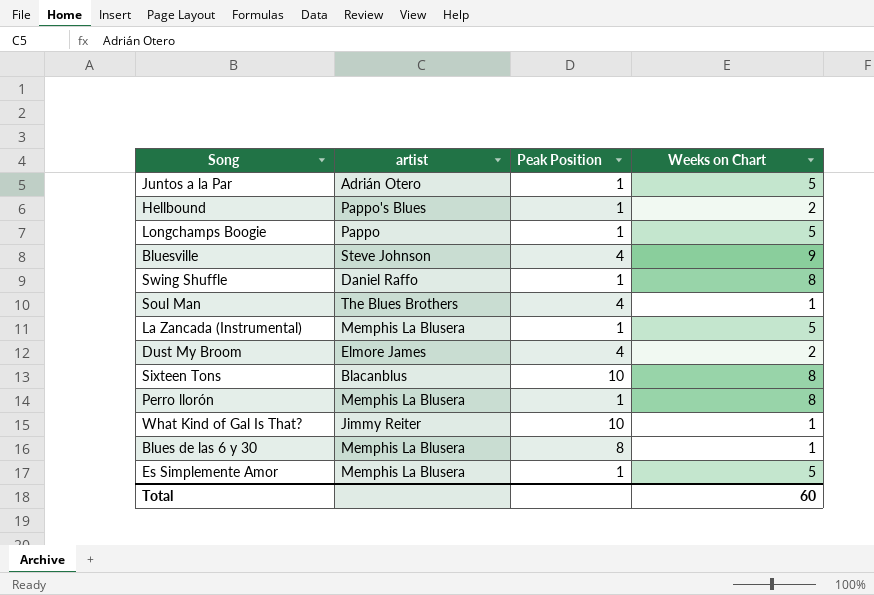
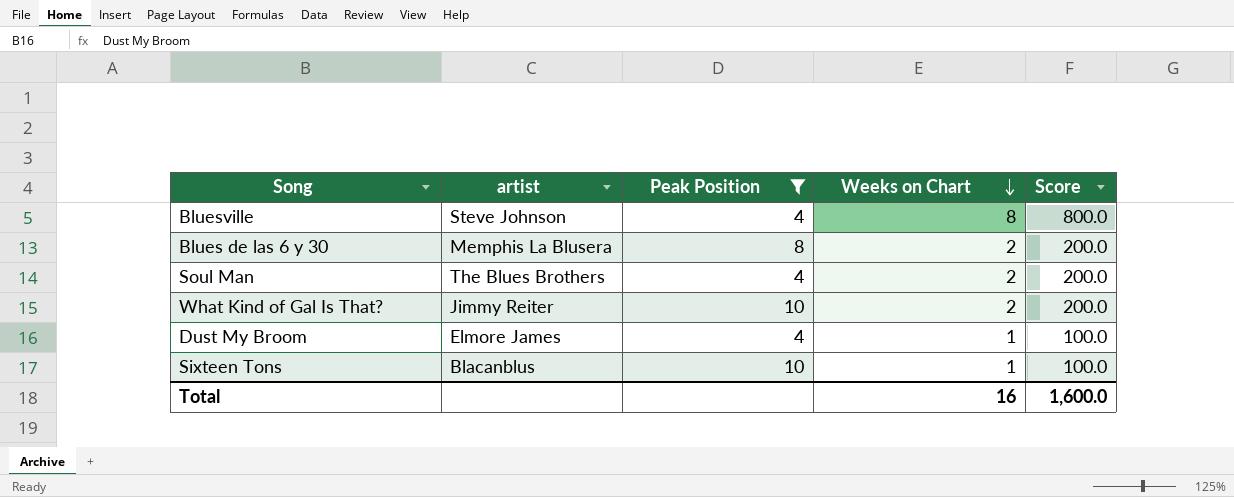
filter: none -> Peak Position != 1
row order: none -> Weeks on Chart descending
column Score | formula: none -> [Weeks on Chart] * 100
Bluesville | Weeks on Chart: 9 -> 8
Blues de las 6 y 30 | Weeks on Chart: 1 -> 2
Soul Man | Weeks on Chart: 1 -> 2
What Kind of Gal Is That? | Weeks on Chart: 1 -> 2
Dust My Broom | Weeks on Chart: 2 -> 1
Sixteen Tons | Weeks on Chart: 8 -> 1
Total | Weeks on Chart: 60 -> 16

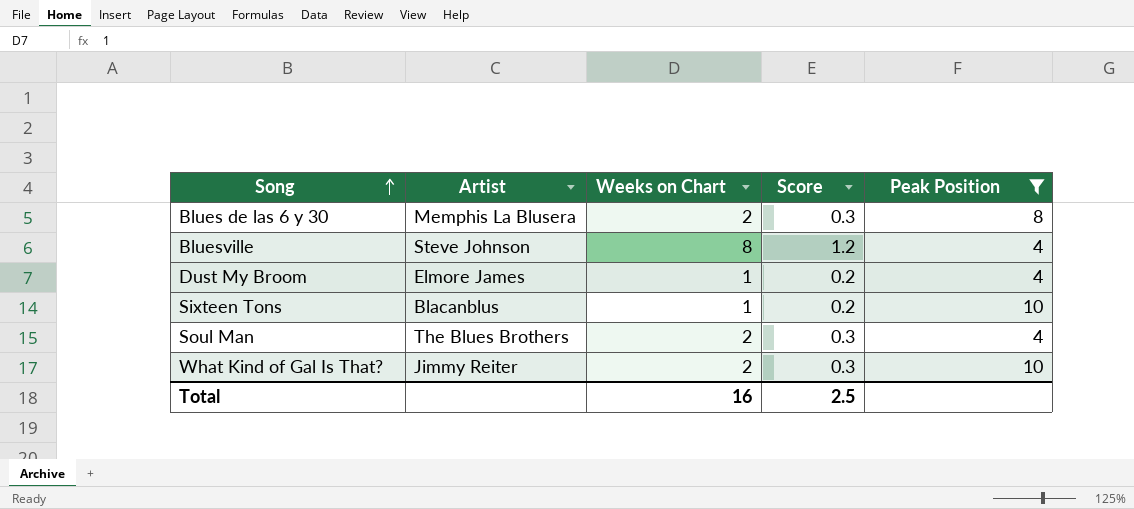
row order: Weeks on Chart descending -> Song ascending
column name: artist -> Artist
column Score | formula: [Weeks on Chart] * 100 -> [Weeks on Chart] * 0.15
column Peak Position | position: 3 -> 5
Total | Score: 1,600.0 -> 2.5

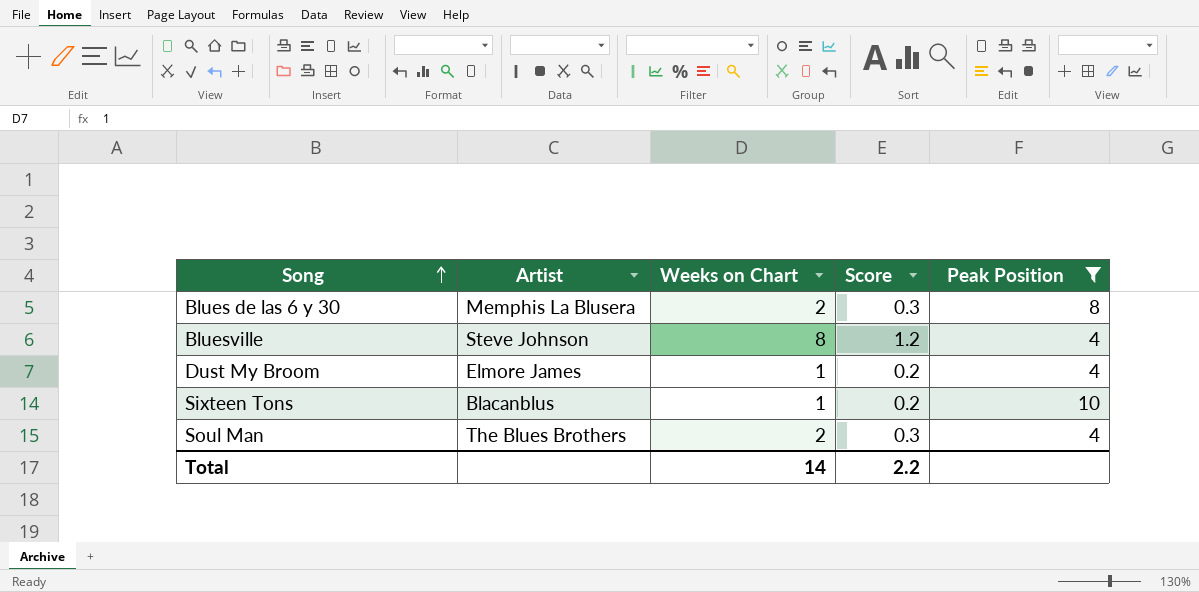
row What Kind of Gal Is That?: Jimmy Reiter | 2 | 0.3 | 10 -> none
Total | Weeks on Chart: 16 -> 14
Total | Score: 2.5 -> 2.2

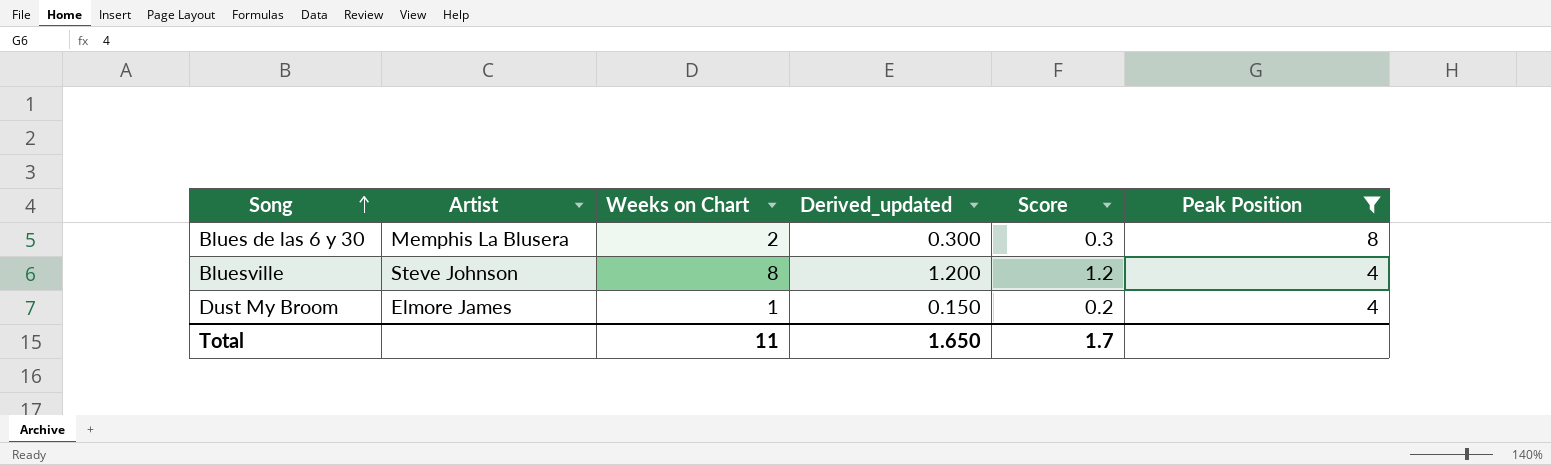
column Derived_updated | formula: none -> [Weeks on Chart] * 0.15
row Sixteen Tons: Blacanblus | 1 | 0.2 | 10 -> none
row Soul Man: The Blues Brothers | 2 | 0.3 | 4 -> none
Total | Weeks on Chart: 14 -> 11
Total | Score: 2.2 -> 1.7

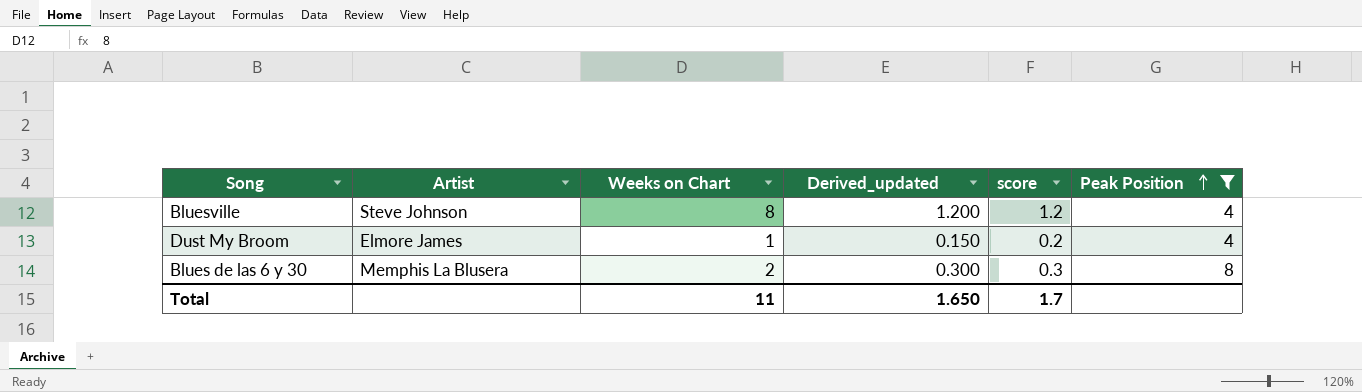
row order: Song ascending -> Peak Position ascending
column name: Score -> score

